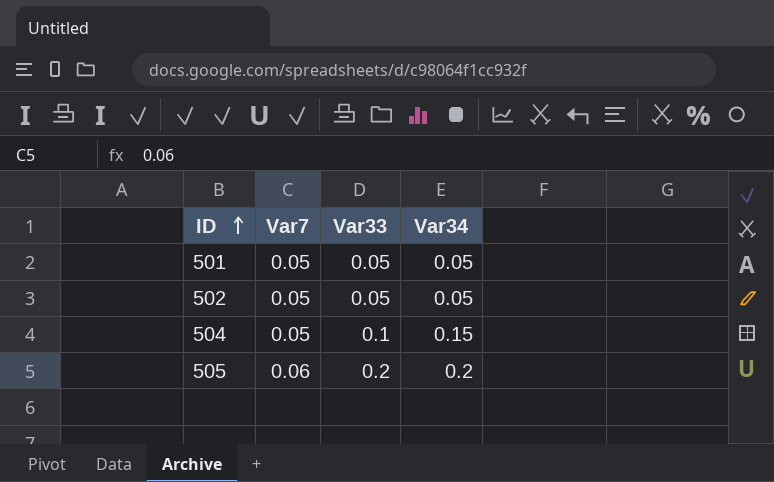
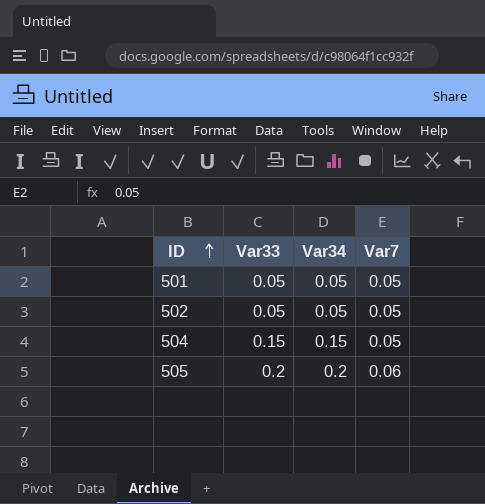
column Var7 | position: 2 -> 4
504 | Var33: 0.1 -> 0.15

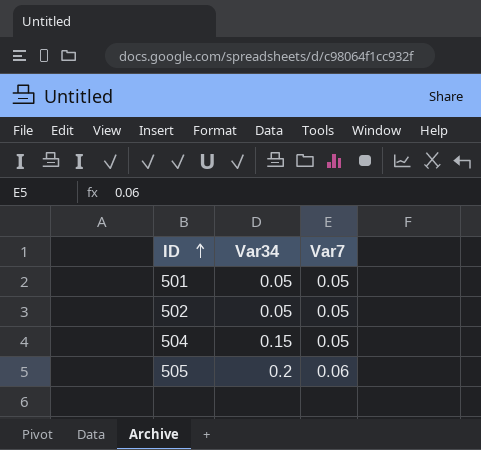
column Var33 | position: 2 -> none

